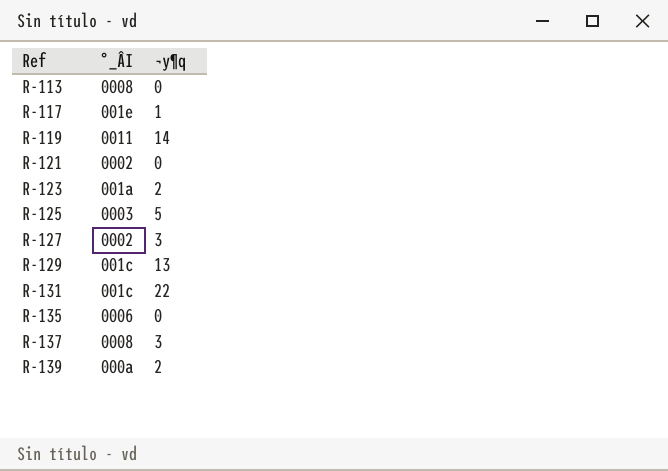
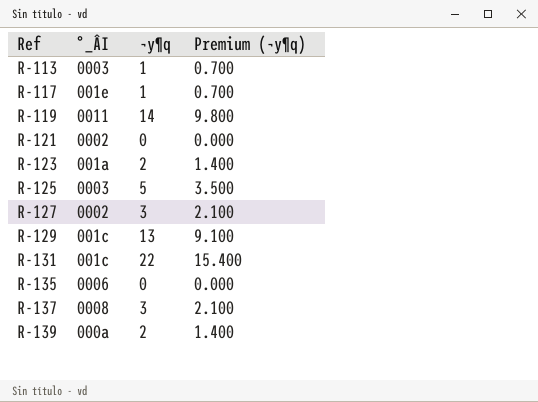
column Premium (¬y¶q) | formula: none -> [¬y¶q] * 0.7
R-113 | °_ÂI: 0008 -> 0003
R-113 | ¬y¶q: 0 -> 1

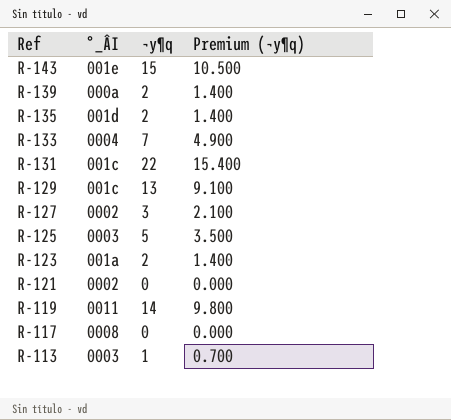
row order: Ref ascending -> Ref descending
row R-137: 0008 | 3 | 2.100 -> none
row R-143: none -> 001e | 15 | 10.500
R-135 | °_ÂI: 0006 -> 001d
R-135 | ¬y¶q: 0 -> 2
R-135 | Premium (¬y¶q): 0.000 -> 1.400
row R-133: none -> 0004 | 7 | 4.900
R-117 | °_ÂI: 001e -> 0008
R-117 | ¬y¶q: 1 -> 0
R-117 | Premium (¬y¶q): 0.700 -> 0.000

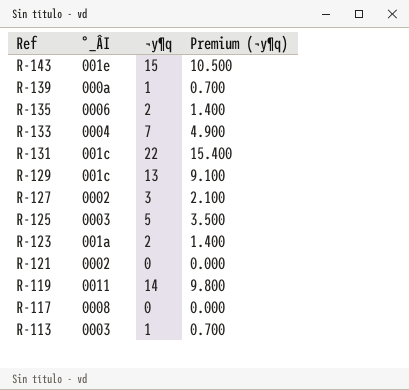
R-139 | ¬y¶q: 2 -> 1
R-139 | Premium (¬y¶q): 1.400 -> 0.700
R-135 | °_ÂI: 001d -> 0006

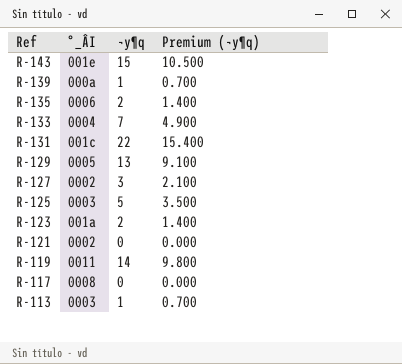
R-129 | °_ÂI: 001c -> 0005

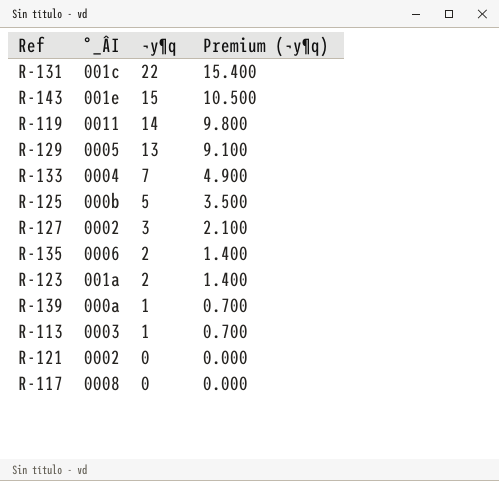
row order: Ref descending -> ¬y¶q descending
R-125 | °_ÂI: 0003 -> 000b

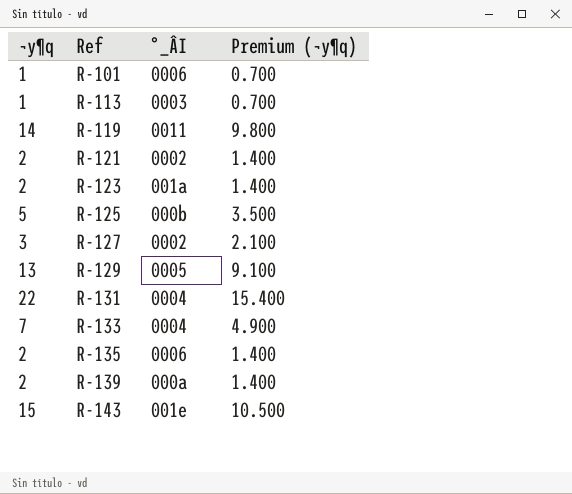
row order: ¬y¶q descending -> Ref ascending
column ¬y¶q | position: 3 -> 1
row R-117: 0008 | 0 | 0.000 -> none
row R-101: none -> 1 | 0006 | 0.700
R-121 | ¬y¶q: 0 -> 2
R-121 | Premium (¬y¶q): 0.000 -> 1.400
R-131 | °_ÂI: 001c -> 0004
R-139 | ¬y¶q: 1 -> 2
R-139 | Premium (¬y¶q): 0.700 -> 1.400

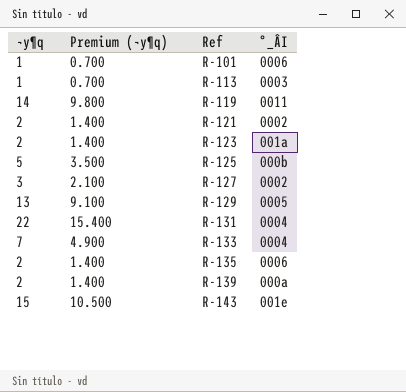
column Premium (¬y¶q) | position: 4 -> 2

